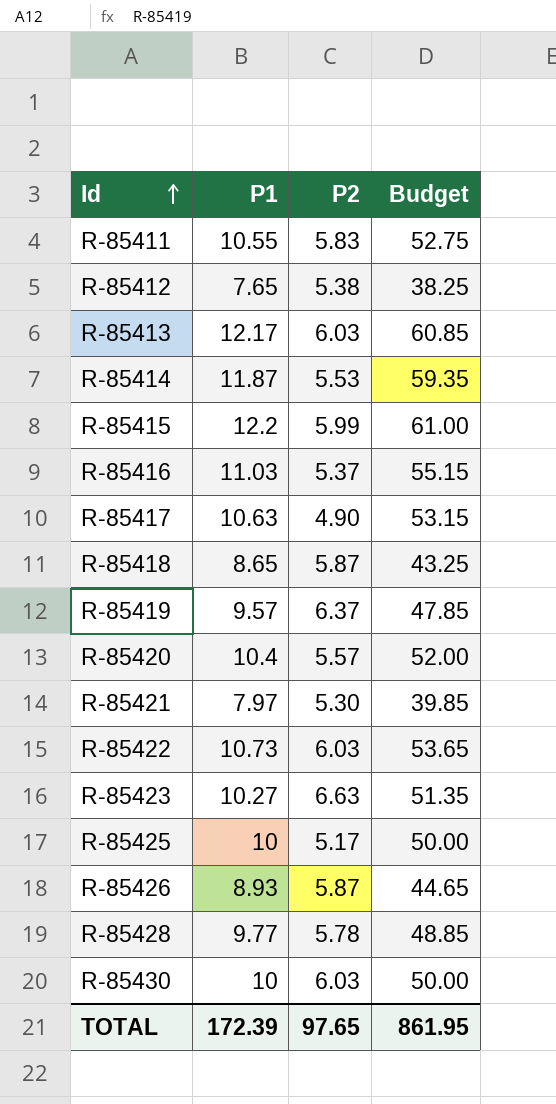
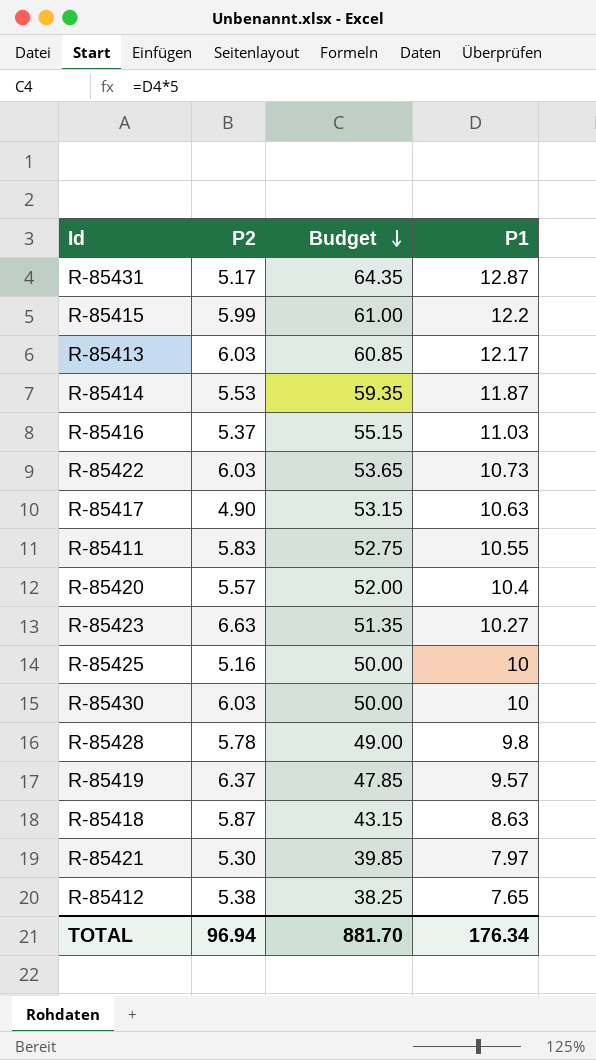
row order: Id ascending -> Budget descending
column P1 | position: 2 -> 4
row R-85426: 8.93 | 5.87 | 44.65 -> none
row R-85431: none -> 5.17 | 64.35 | 12.87
R-85425 | P2: 5.17 -> 5.16
R-85428 | Budget: 48.85 -> 49.00
R-85428 | P1: 9.77 -> 9.8
R-85418 | Budget: 43.25 -> 43.15
R-85418 | P1: 8.65 -> 8.63
TOTAL | P2: 97.65 -> 96.94
TOTAL | Budget: 861.95 -> 881.70
TOTAL | P1: 172.39 -> 176.34

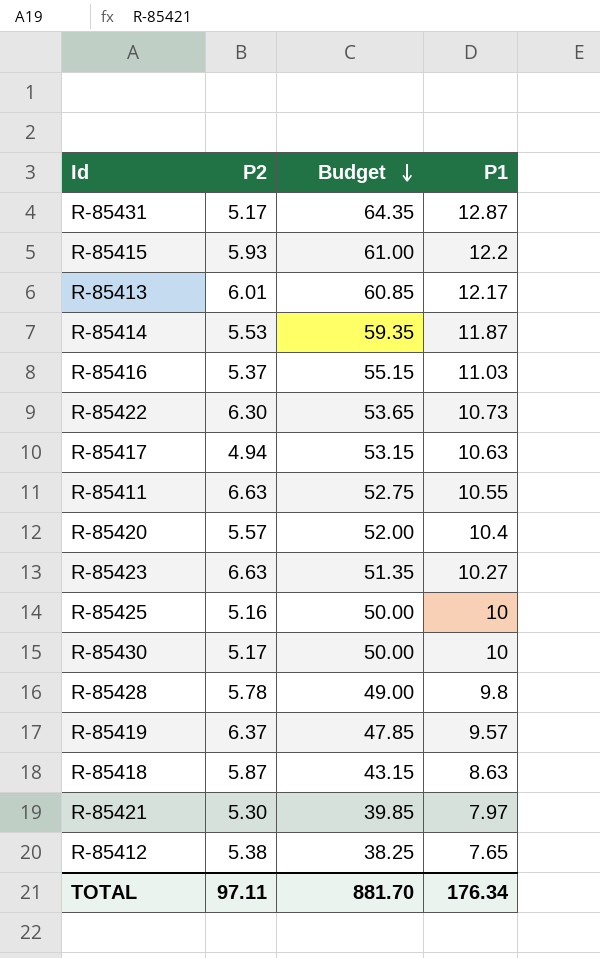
R-85415 | P2: 5.99 -> 5.93
R-85413 | P2: 6.03 -> 6.01
R-85422 | P2: 6.03 -> 6.30
R-85417 | P2: 4.90 -> 4.94
R-85411 | P2: 5.83 -> 6.63
R-85430 | P2: 6.03 -> 5.17
TOTAL | P2: 96.94 -> 97.11

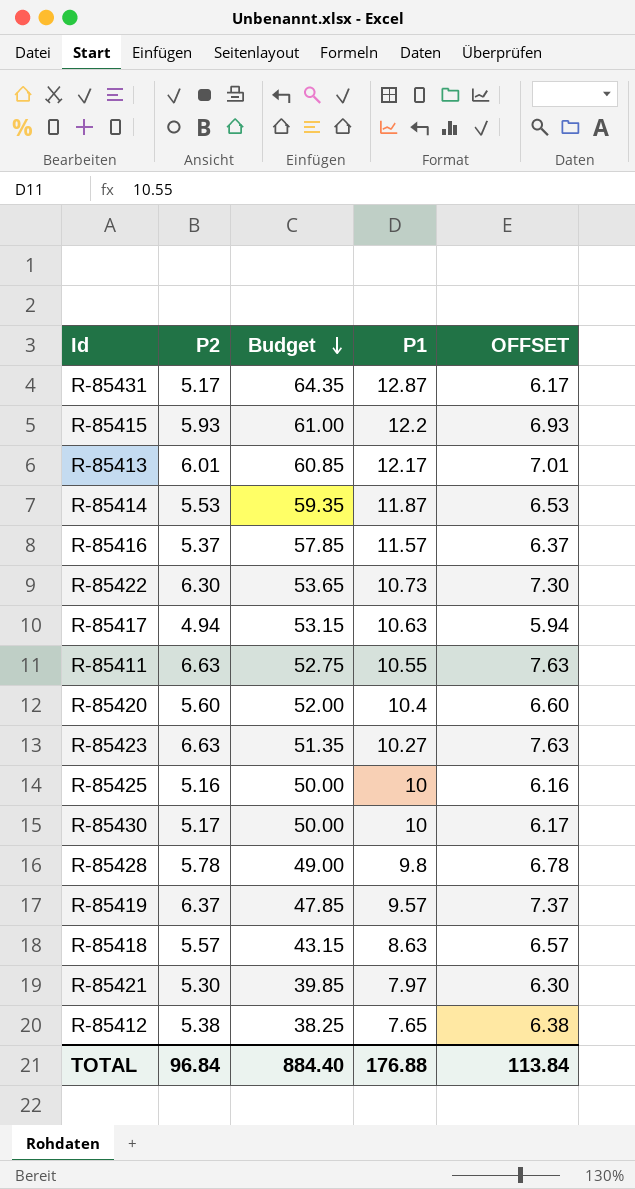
column OFFSET | formula: none -> [P2] + 1
R-85416 | Budget: 55.15 -> 57.85
R-85416 | P1: 11.03 -> 11.57
R-85420 | P2: 5.57 -> 5.60
R-85418 | P2: 5.87 -> 5.57
TOTAL | P2: 97.11 -> 96.84
TOTAL | Budget: 881.70 -> 884.40
TOTAL | P1: 176.34 -> 176.88

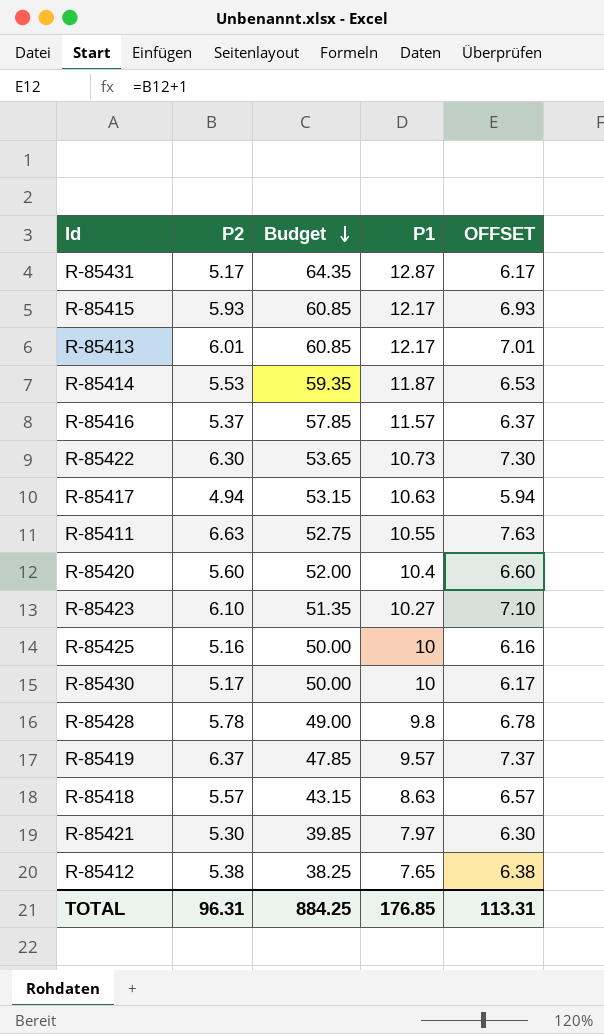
R-85415 | Budget: 61.00 -> 60.85
R-85415 | P1: 12.2 -> 12.17
R-85423 | P2: 6.63 -> 6.10
R-85423 | OFFSET: 7.63 -> 7.10
TOTAL | P2: 96.84 -> 96.31
TOTAL | Budget: 884.40 -> 884.25
TOTAL | P1: 176.88 -> 176.85
TOTAL | OFFSET: 113.84 -> 113.31

